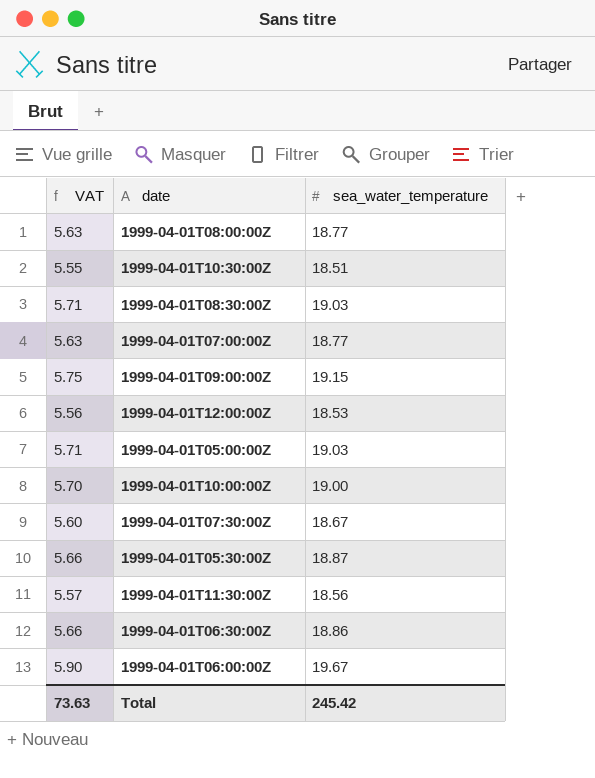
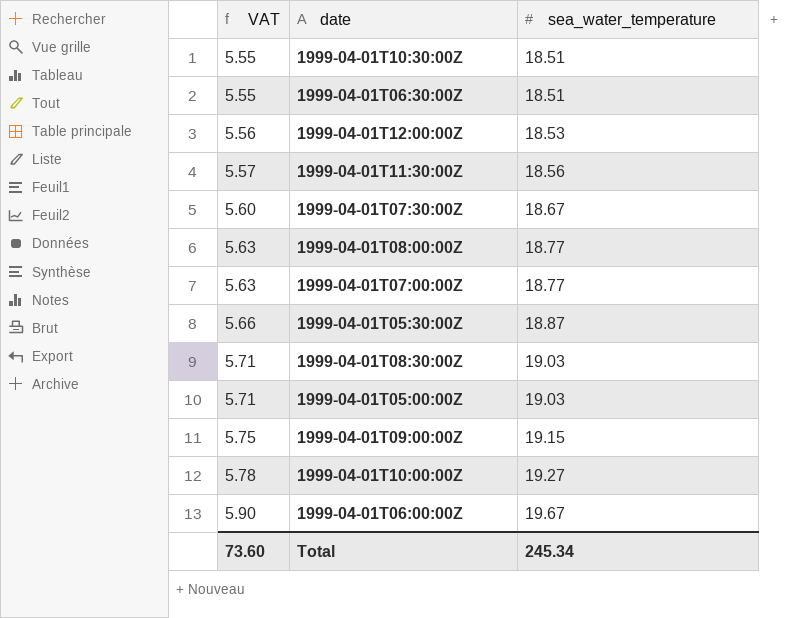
row order: none -> VAT ascending
1999-04-01T06:30:00Z | VAT: 5.66 -> 5.55
1999-04-01T06:30:00Z | sea_water_temperature: 18.86 -> 18.51
1999-04-01T10:00:00Z | VAT: 5.70 -> 5.78
1999-04-01T10:00:00Z | sea_water_temperature: 19.00 -> 19.27
Total | VAT: 73.63 -> 73.60
Total | sea_water_temperature: 245.42 -> 245.34

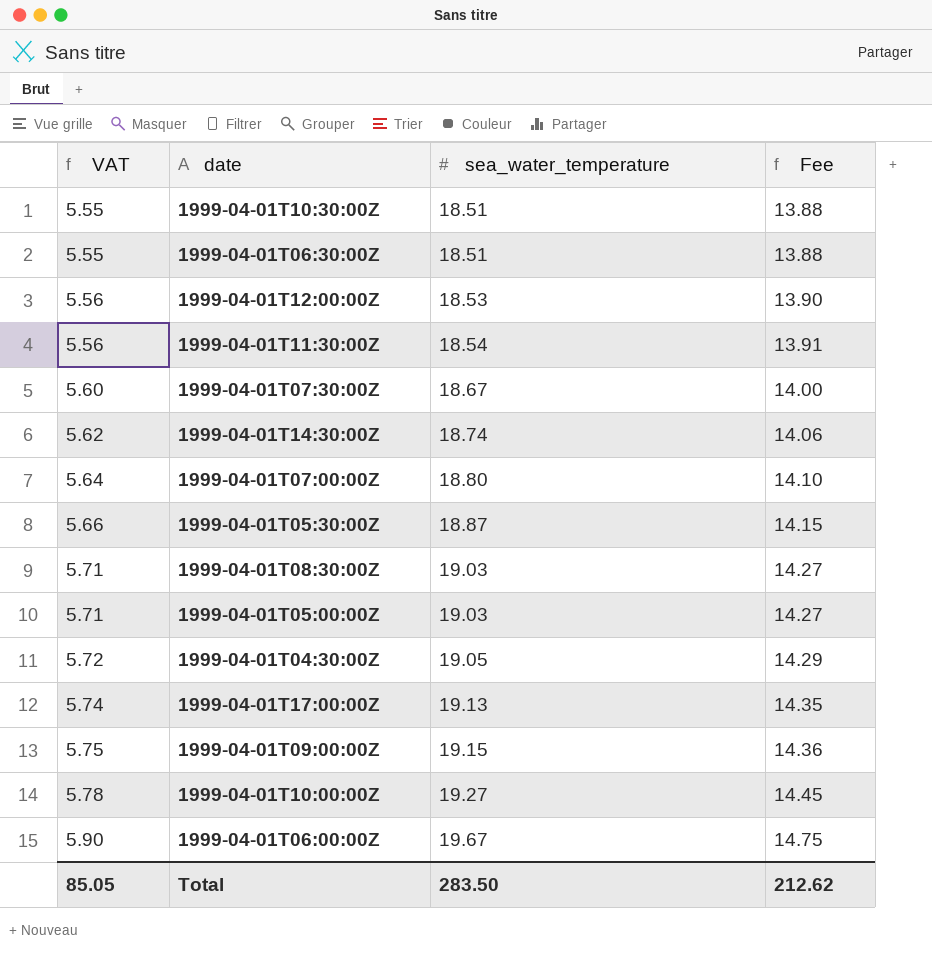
column Fee | formula: none -> [sea_water_temperature] * 0.75
row 1999-04-01T08:00:00Z: 5.63 | 18.77 -> none
1999-04-01T11:30:00Z | VAT: 5.57 -> 5.56
1999-04-01T11:30:00Z | sea_water_temperature: 18.56 -> 18.54
row 1999-04-01T14:30:00Z: none -> 5.62 | 18.74 | 14.06
1999-04-01T07:00:00Z | VAT: 5.63 -> 5.64
1999-04-01T07:00:00Z | sea_water_temperature: 18.77 -> 18.80
row 1999-04-01T04:30:00Z: none -> 5.72 | 19.05 | 14.29
row 1999-04-01T17:00:00Z: none -> 5.74 | 19.13 | 14.35
Total | VAT: 73.60 -> 85.05
Total | sea_water_temperature: 245.34 -> 283.50

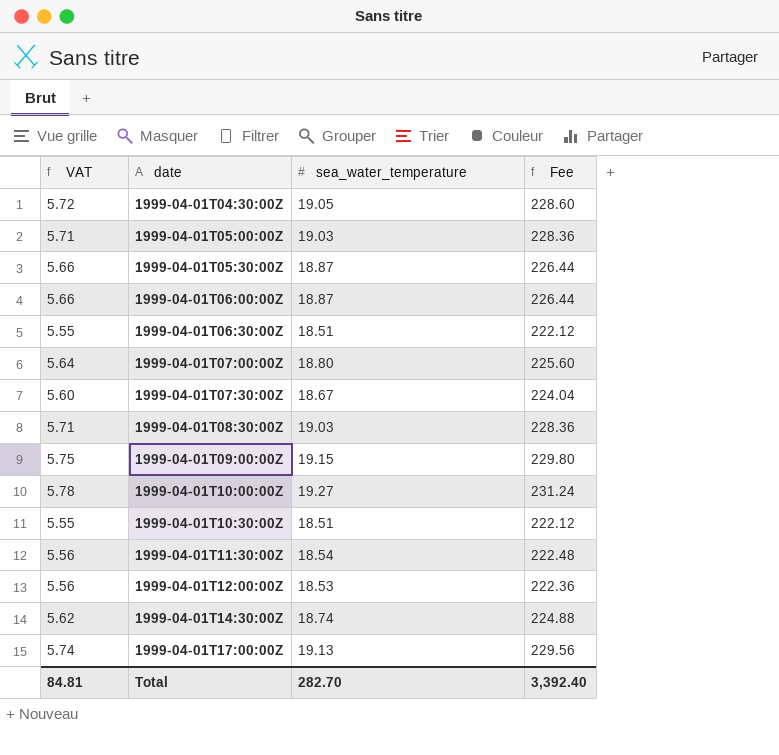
row order: VAT ascending -> date ascending
column Fee | formula: [sea_water_temperature] * 0.75 -> [sea_water_temperature] * 12
1999-04-01T06:00:00Z | VAT: 5.90 -> 5.66
1999-04-01T06:00:00Z | sea_water_temperature: 19.67 -> 18.87
Total | VAT: 85.05 -> 84.81
Total | sea_water_temperature: 283.50 -> 282.70
Total | Fee: 212.62 -> 3,392.40

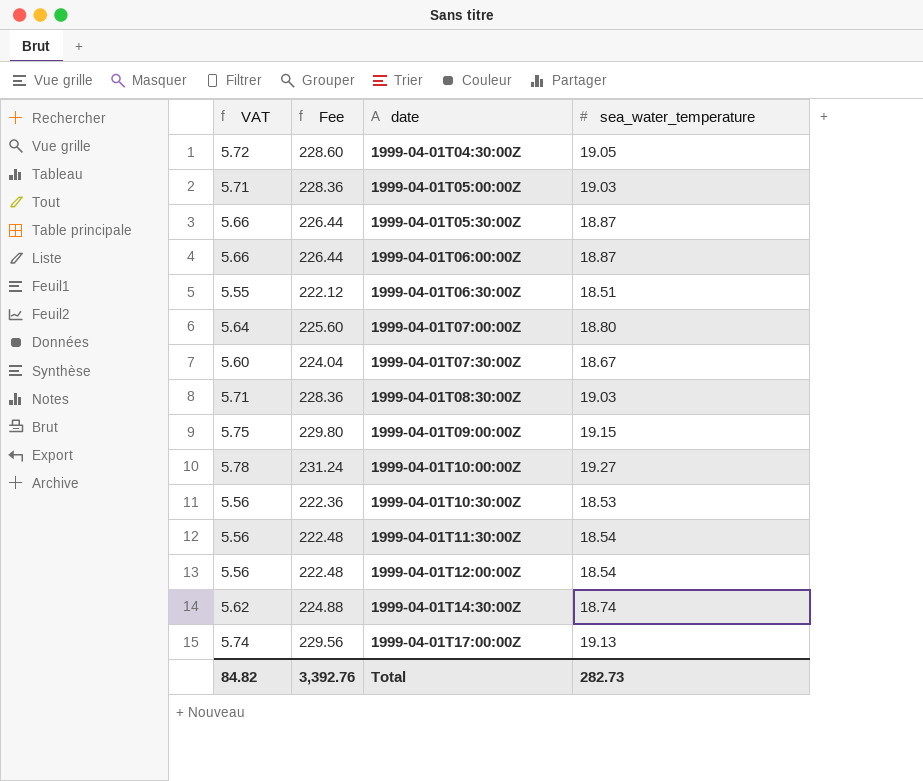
column Fee | position: 4 -> 2
1999-04-01T10:30:00Z | VAT: 5.55 -> 5.56
1999-04-01T10:30:00Z | Fee: 222.12 -> 222.36
1999-04-01T10:30:00Z | sea_water_temperature: 18.51 -> 18.53
1999-04-01T12:00:00Z | Fee: 222.36 -> 222.48
1999-04-01T12:00:00Z | sea_water_temperature: 18.53 -> 18.54
Total | VAT: 84.81 -> 84.82
Total | Fee: 3,392.40 -> 3,392.76
Total | sea_water_temperature: 282.70 -> 282.73

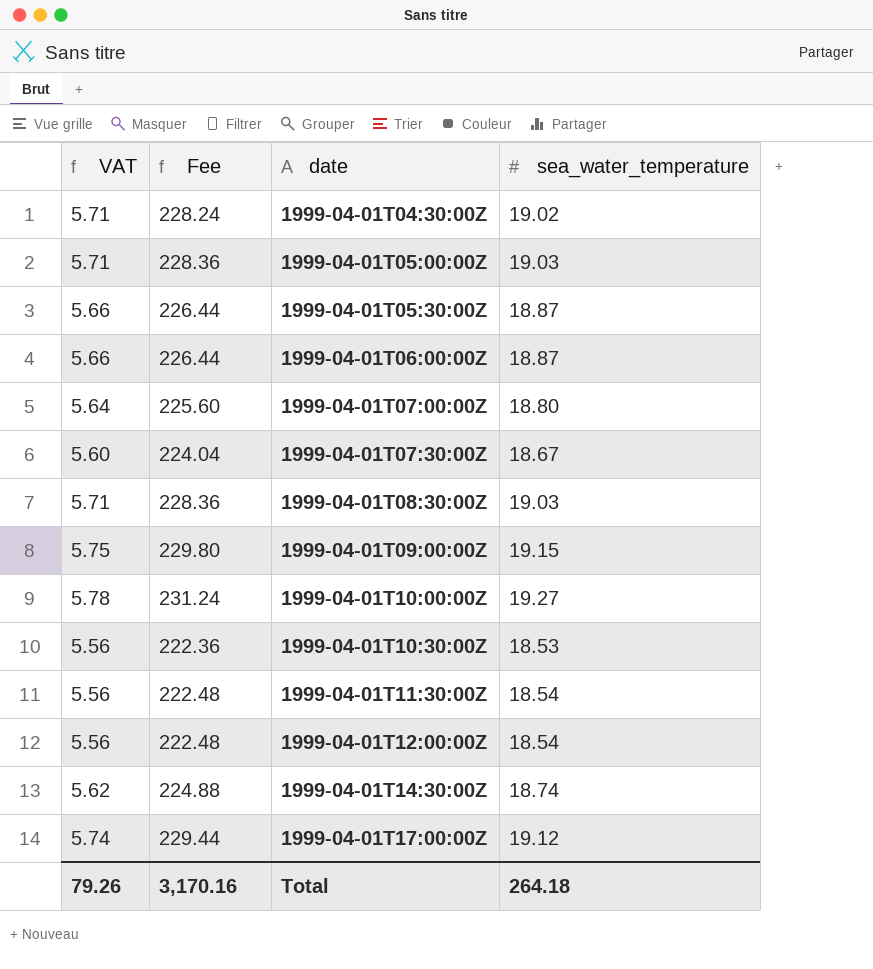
row 1999-04-01T06:30:00Z: 5.55 | 222.12 | 18.51 -> none
1999-04-01T04:30:00Z | VAT: 5.72 -> 5.71
1999-04-01T04:30:00Z | Fee: 228.60 -> 228.24
1999-04-01T04:30:00Z | sea_water_temperature: 19.05 -> 19.02
1999-04-01T17:00:00Z | Fee: 229.56 -> 229.44
1999-04-01T17:00:00Z | sea_water_temperature: 19.13 -> 19.12
Total | VAT: 84.82 -> 79.26
Total | Fee: 3,392.76 -> 3,170.16
Total | sea_water_temperature: 282.73 -> 264.18

